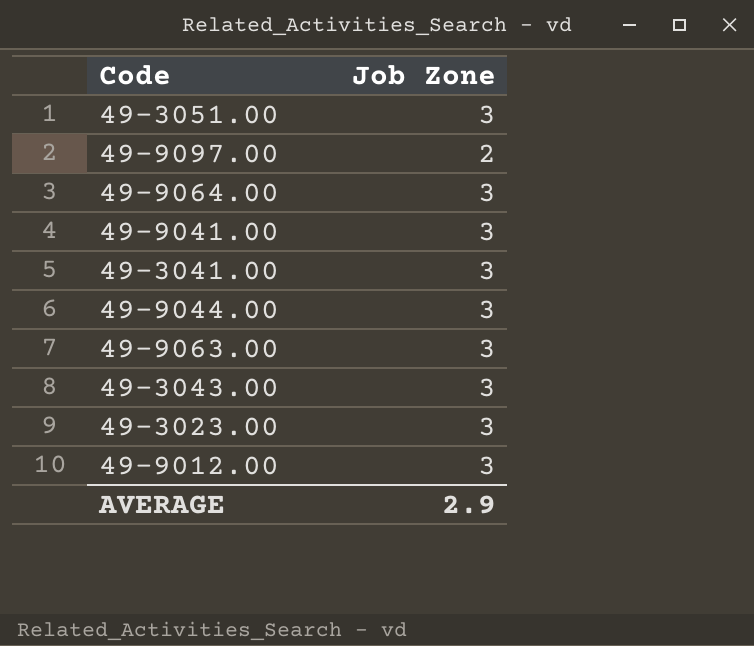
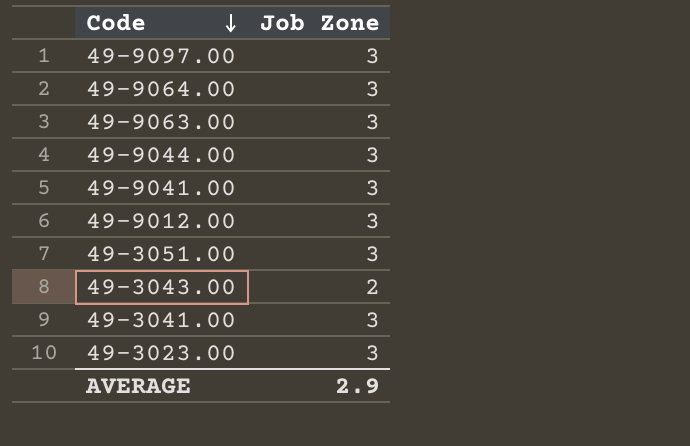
row order: none -> Code descending
49-9097.00 | Job Zone: 2 -> 3
49-3043.00 | Job Zone: 3 -> 2

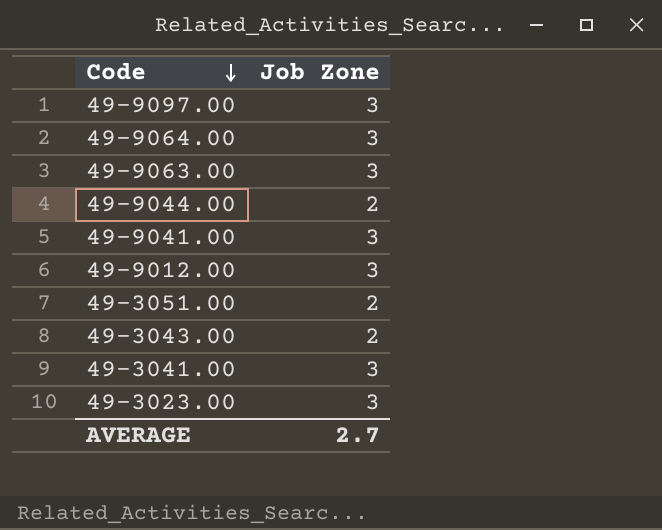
49-9044.00 | Job Zone: 3 -> 2
49-3051.00 | Job Zone: 3 -> 2
AVERAGE | Job Zone: 2.9 -> 2.7

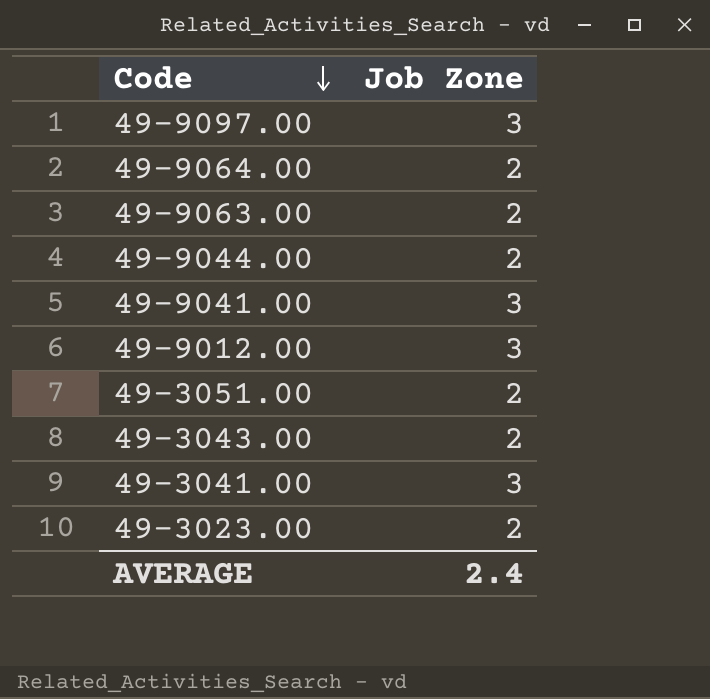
49-9064.00 | Job Zone: 3 -> 2
49-9063.00 | Job Zone: 3 -> 2
49-3023.00 | Job Zone: 3 -> 2
AVERAGE | Job Zone: 2.7 -> 2.4

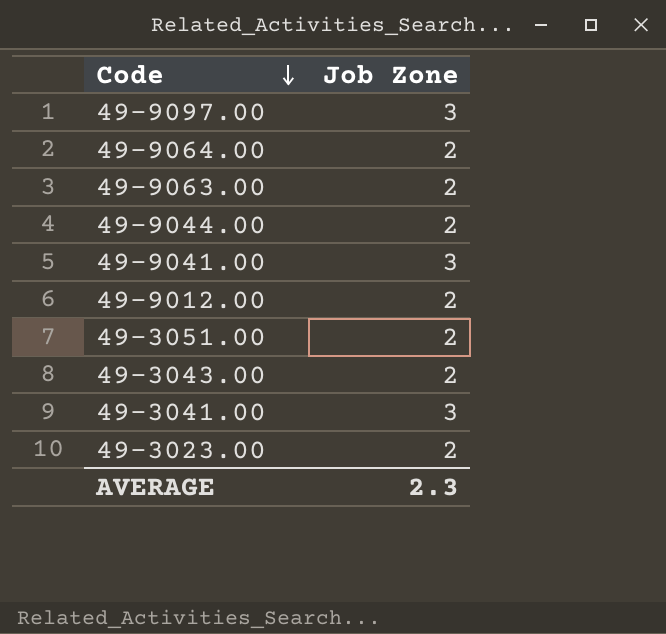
49-9012.00 | Job Zone: 3 -> 2
AVERAGE | Job Zone: 2.4 -> 2.3

